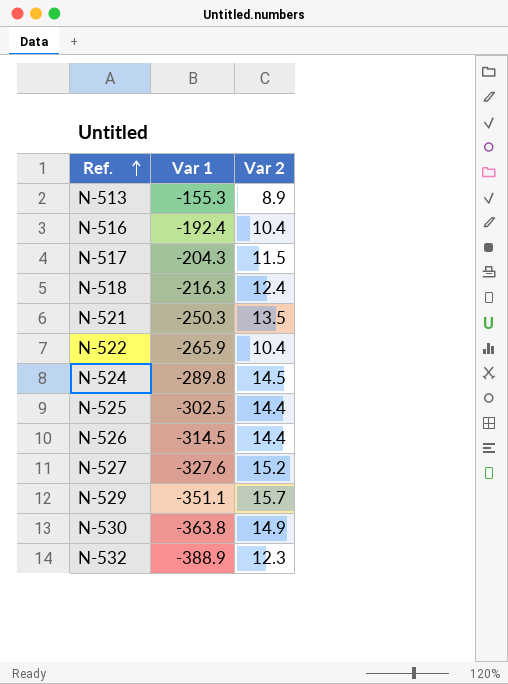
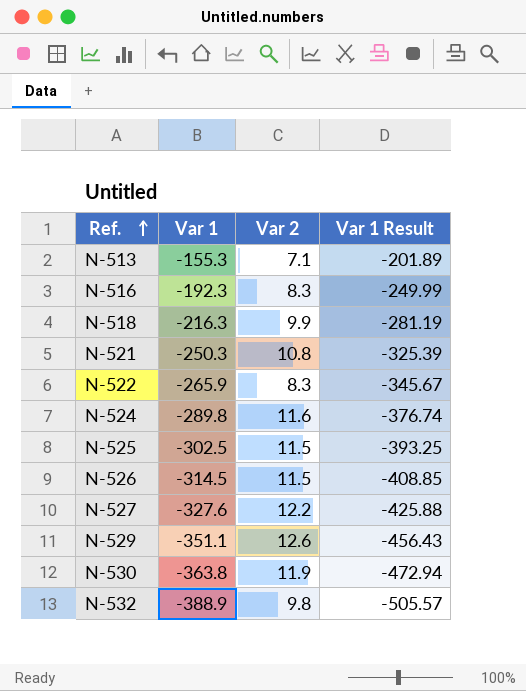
column Var 1 Result | formula: none -> [Var 1] * 1.3
row N-517: -204.3 | 11.5 -> none
N-513 | Var 2: 8.9 -> 7.1
N-516 | Var 1: -192.4 -> -192.3
N-516 | Var 2: 10.4 -> 8.3
N-518 | Var 2: 12.4 -> 9.9
N-521 | Var 2: 13.5 -> 10.8
N-522 | Var 2: 10.4 -> 8.3
N-524 | Var 2: 14.5 -> 11.6
N-525 | Var 2: 14.4 -> 11.5
N-526 | Var 2: 14.4 -> 11.5
N-527 | Var 2: 15.2 -> 12.2
N-529 | Var 2: 15.7 -> 12.6
N-530 | Var 2: 14.9 -> 11.9
N-532 | Var 2: 12.3 -> 9.8

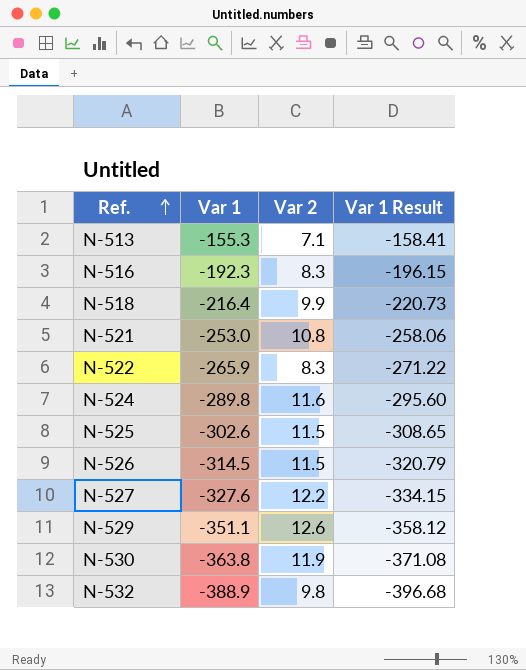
column Var 1 Result | formula: [Var 1] * 1.3 -> [Var 1] * 1.02
N-518 | Var 1: -216.3 -> -216.4
N-521 | Var 1: -250.3 -> -253.0
N-525 | Var 1: -302.5 -> -302.6

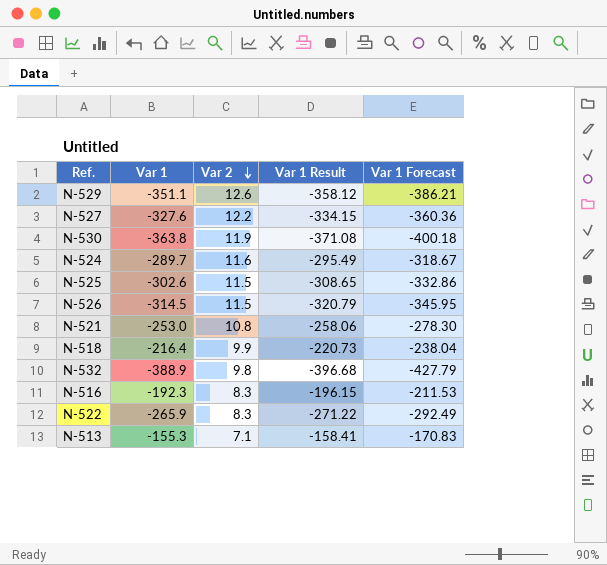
row order: Ref. ascending -> Var 2 descending
column Var 1 Forecast | formula: none -> [Var 1] * 1.1
N-524 | Var 1: -289.8 -> -289.7
N-524 | Var 1 Result: -295.60 -> -295.49

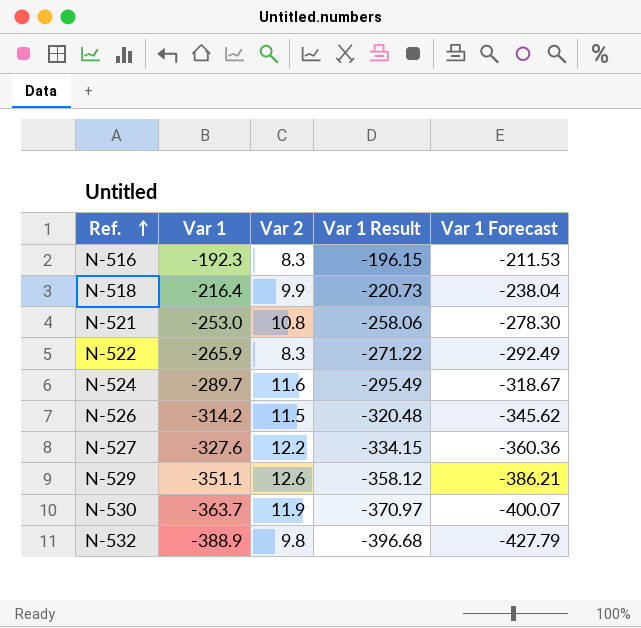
row order: Var 2 descending -> Ref. ascending
row N-525: -302.6 | 11.5 | -308.65 | -332.86 -> none
row N-513: -155.3 | 7.1 | -158.41 | -170.83 -> none
N-526 | Var 1: -314.5 -> -314.2
N-526 | Var 1 Result: -320.79 -> -320.48
N-526 | Var 1 Forecast: -345.95 -> -345.62
N-530 | Var 1: -363.8 -> -363.7
N-530 | Var 1 Result: -371.08 -> -370.97
N-530 | Var 1 Forecast: -400.18 -> -400.07

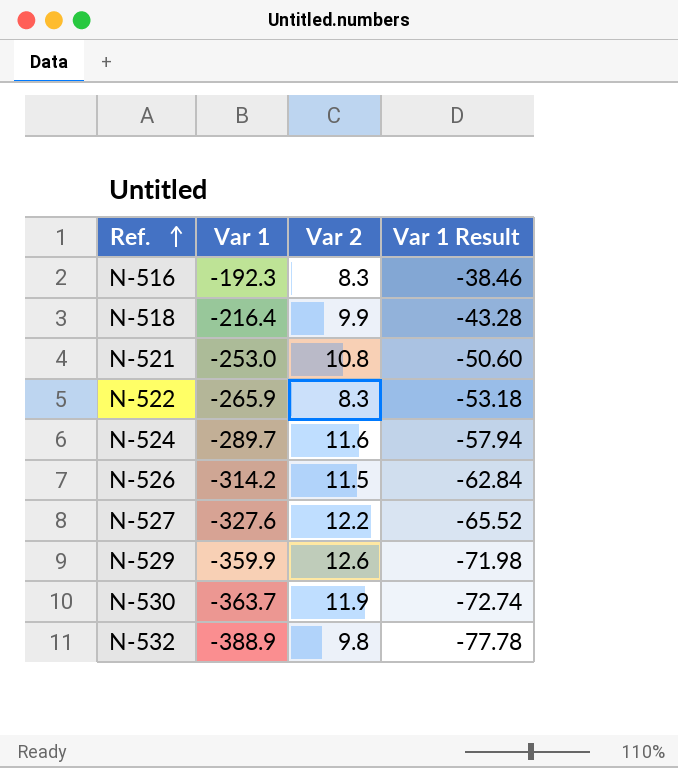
column Var 1 Forecast | formula: [Var 1] * 1.1 -> none
column Var 1 Result | formula: [Var 1] * 1.02 -> [Var 1] * 0.2
N-529 | Var 1: -351.1 -> -359.9

